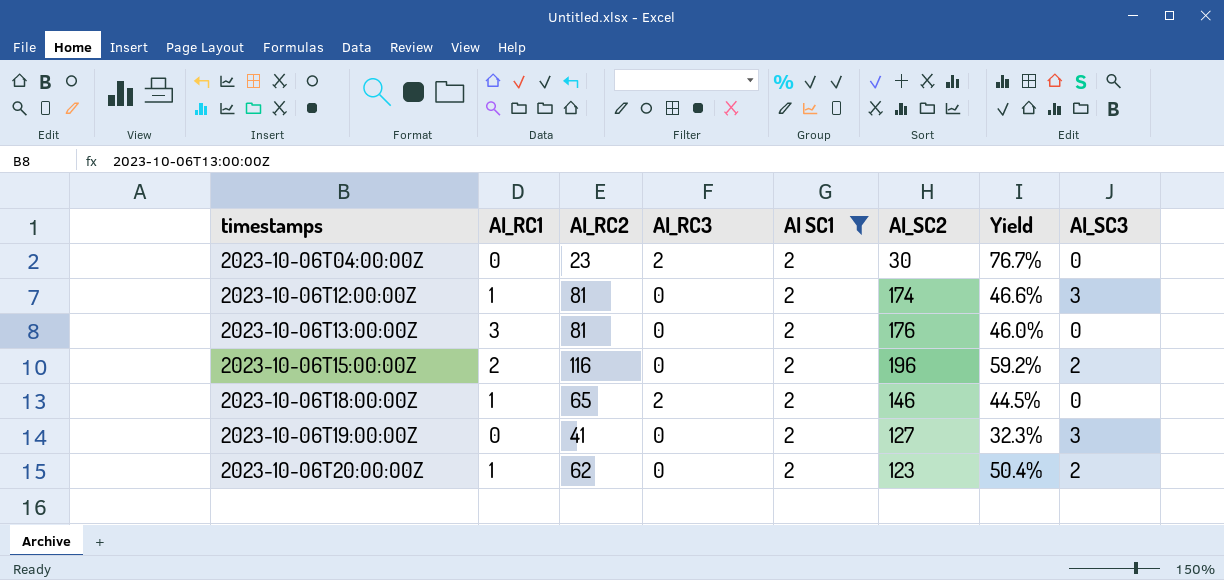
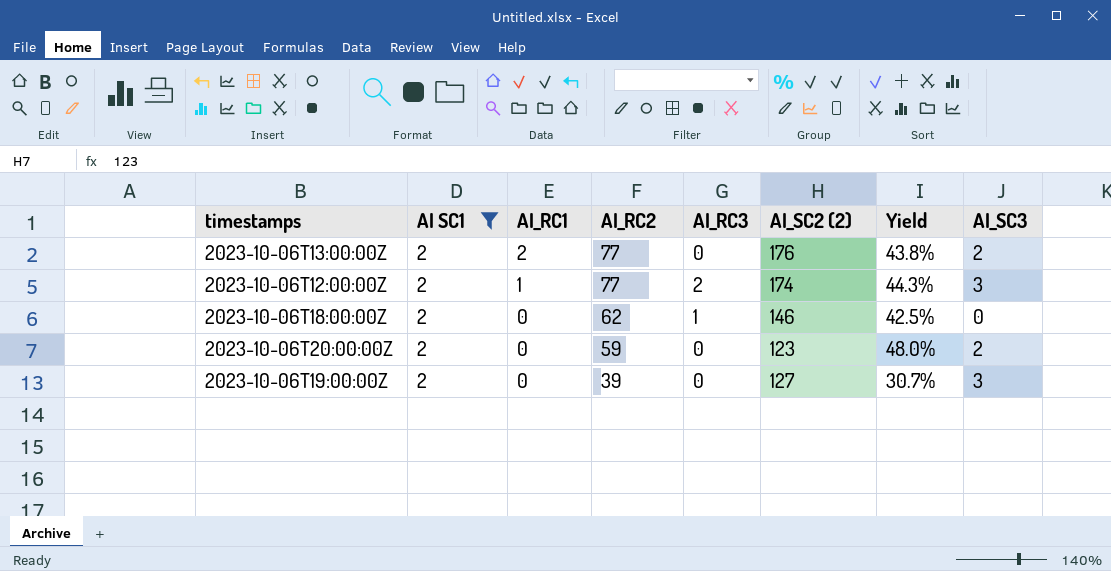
row order: timestamps ascending -> AI_RC1 descending
column AI SC1 | position: 5 -> 2
column name: AI_SC2 -> AI_SC2 (2)
row 2023-10-06T04:00:00Z: 0 | 23 | 2 | 2 | 30 | 76.7% | 0 -> none
row 2023-10-06T15:00:00Z: 2 | 116 | 0 | 2 | 196 | 59.2% | 2 -> none
2023-10-06T13:00:00Z | AI_RC1: 3 -> 2
2023-10-06T13:00:00Z | AI_RC2: 81 -> 77
2023-10-06T13:00:00Z | Yield: 46.0% -> 43.8%
2023-10-06T13:00:00Z | AI_SC3: 0 -> 2
2023-10-06T12:00:00Z | AI_RC2: 81 -> 77
2023-10-06T12:00:00Z | AI_RC3: 0 -> 2
2023-10-06T12:00:00Z | Yield: 46.6% -> 44.3%
2023-10-06T18:00:00Z | AI_RC1: 1 -> 0
2023-10-06T18:00:00Z | AI_RC2: 65 -> 62
2023-10-06T18:00:00Z | AI_RC3: 2 -> 1
2023-10-06T18:00:00Z | Yield: 44.5% -> 42.5%
2023-10-06T20:00:00Z | AI_RC1: 1 -> 0
2023-10-06T20:00:00Z | AI_RC2: 62 -> 59
2023-10-06T20:00:00Z | Yield: 50.4% -> 48.0%
2023-10-06T19:00:00Z | AI_RC2: 41 -> 39
2023-10-06T19:00:00Z | Yield: 32.3% -> 30.7%

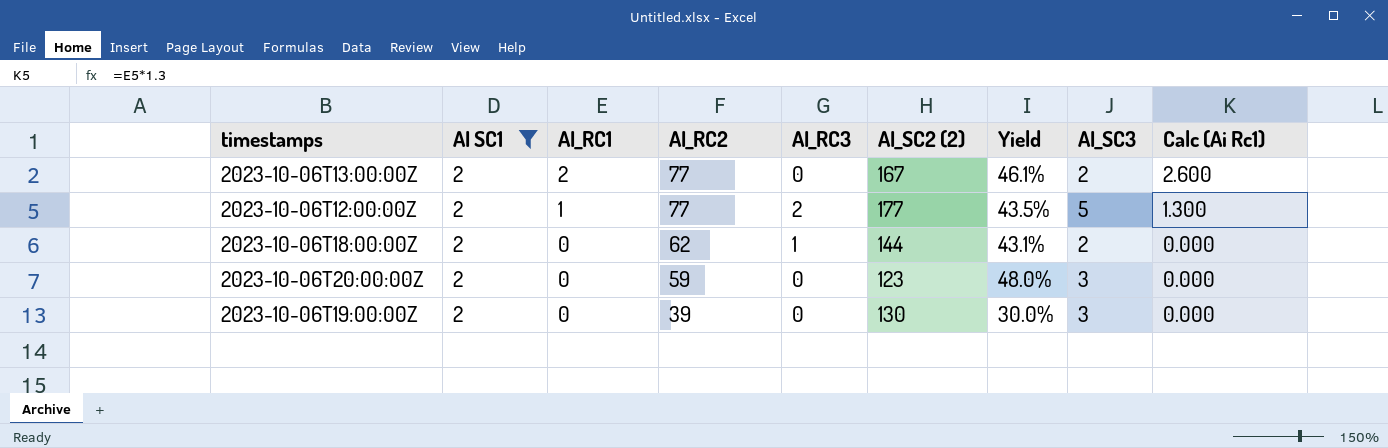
column Calc (Ai Rc1) | formula: none -> [AI_RC1] * 1.3
2023-10-06T13:00:00Z | AI_SC2 (2): 176 -> 167
2023-10-06T13:00:00Z | Yield: 43.8% -> 46.1%
2023-10-06T12:00:00Z | AI_SC2 (2): 174 -> 177
2023-10-06T12:00:00Z | Yield: 44.3% -> 43.5%
2023-10-06T12:00:00Z | AI_SC3: 3 -> 5
2023-10-06T18:00:00Z | AI_SC2 (2): 146 -> 144
2023-10-06T18:00:00Z | Yield: 42.5% -> 43.1%
2023-10-06T18:00:00Z | AI_SC3: 0 -> 2
2023-10-06T20:00:00Z | AI_SC3: 2 -> 3
2023-10-06T19:00:00Z | AI_SC2 (2): 127 -> 130
2023-10-06T19:00:00Z | Yield: 30.7% -> 30.0%

